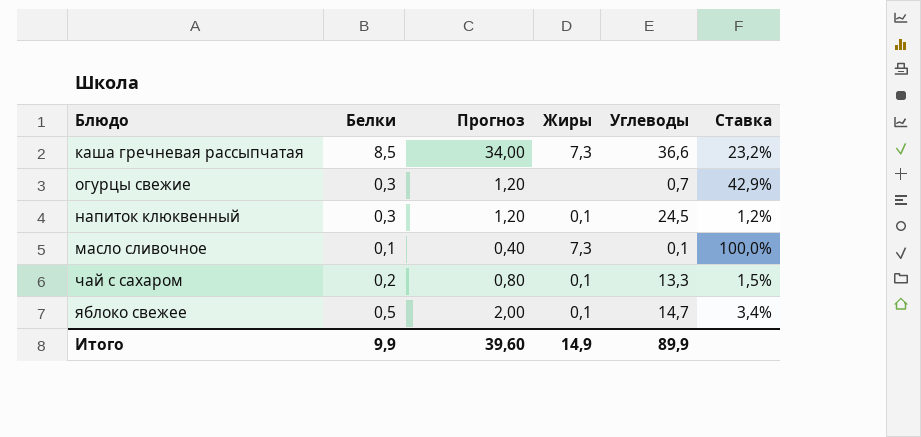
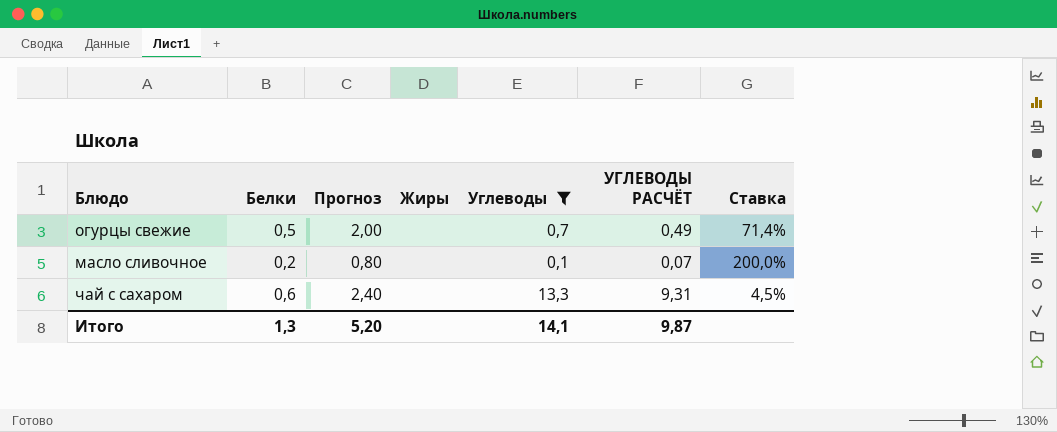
filter: none -> Углеводы <= 13,3
column УГЛЕВОДЫ РАСЧЁТ | formula: none -> [Углеводы] * 0,7
огурцы свежие | Белки: 0,3 -> 0,5
огурцы свежие | Прогноз: 1,20 -> 2,00
огурцы свежие | Ставка: 42,9% -> 71,4%
масло сливочное | Белки: 0,1 -> 0,2
масло сливочное | Прогноз: 0,40 -> 0,80
масло сливочное | Жиры: 7,3 -> none
масло сливочное | Ставка: 100,0% -> 200,0%
чай с сахаром | Белки: 0,2 -> 0,6
чай с сахаром | Прогноз: 0,80 -> 2,40
чай с сахаром | Жиры: 0,1 -> none
чай с сахаром | Ставка: 1,5% -> 4,5%
Итого | Белки: 9,9 -> 1,3
Итого | Прогноз: 39,60 -> 5,20
Итого | Жиры: 14,9 -> none
Итого | Углеводы: 89,9 -> 14,1

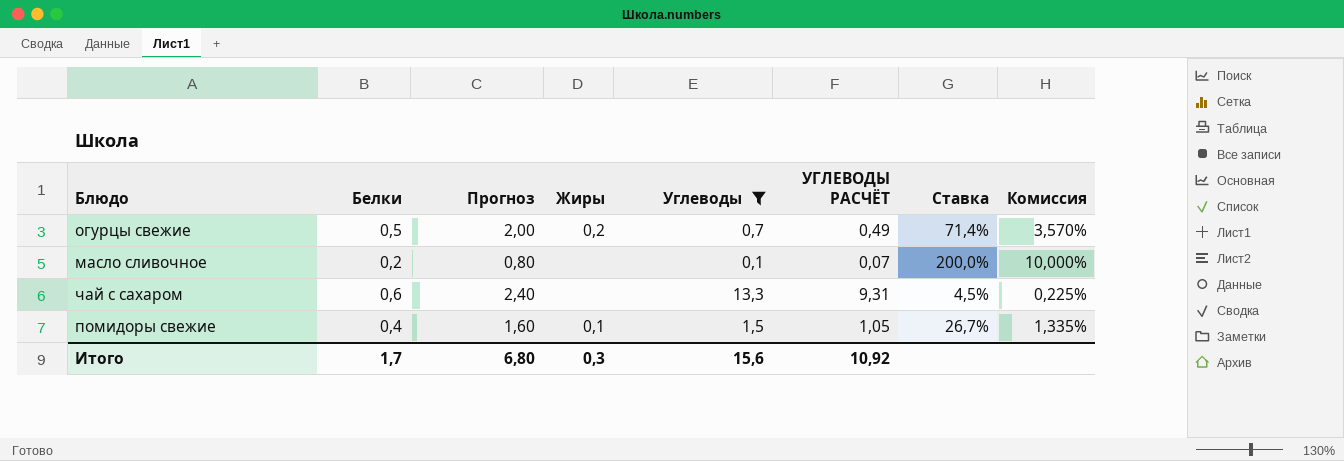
column Комиссия | formula: none -> [Ставка] * 0,05
огурцы свежие | Жиры: none -> 0,2
row помидоры свежие: none -> 0,4 | 1,60 | 0,1 | 1,5 | 1,05 | 26,7% | 1,335%
Итого | Белки: 1,3 -> 1,7
Итого | Прогноз: 5,20 -> 6,80
Итого | Жиры: none -> 0,3
Итого | Углеводы: 14,1 -> 15,6
Итого | УГЛЕВОДЫ РАСЧЁТ: 9,87 -> 10,92

